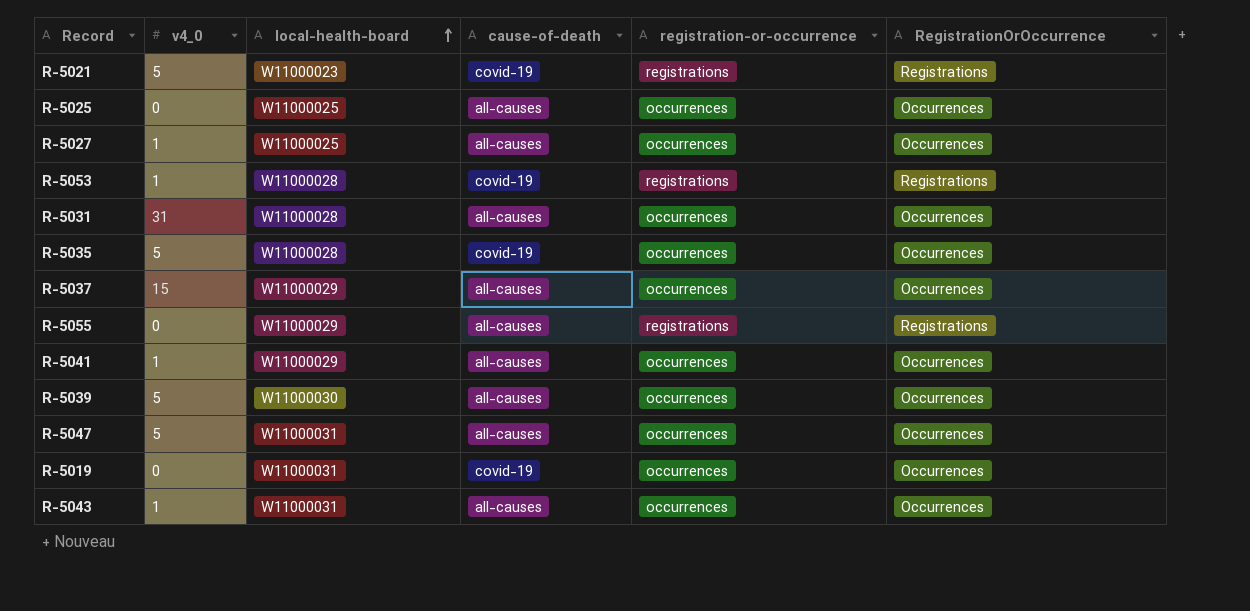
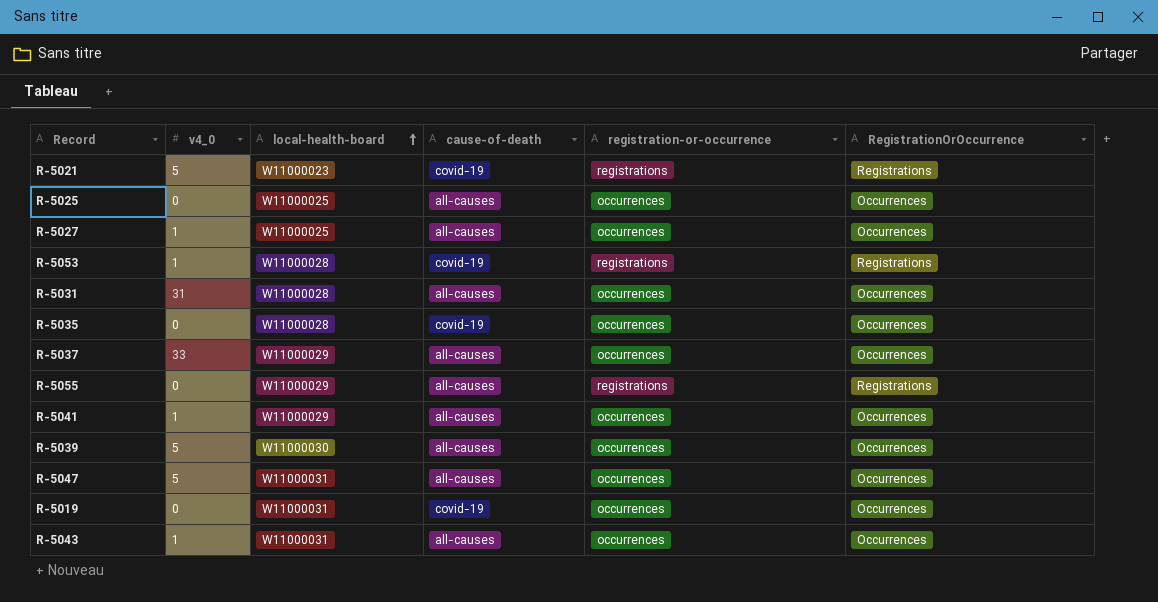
R-5035 | v4_0: 5 -> 0
R-5037 | v4_0: 15 -> 33

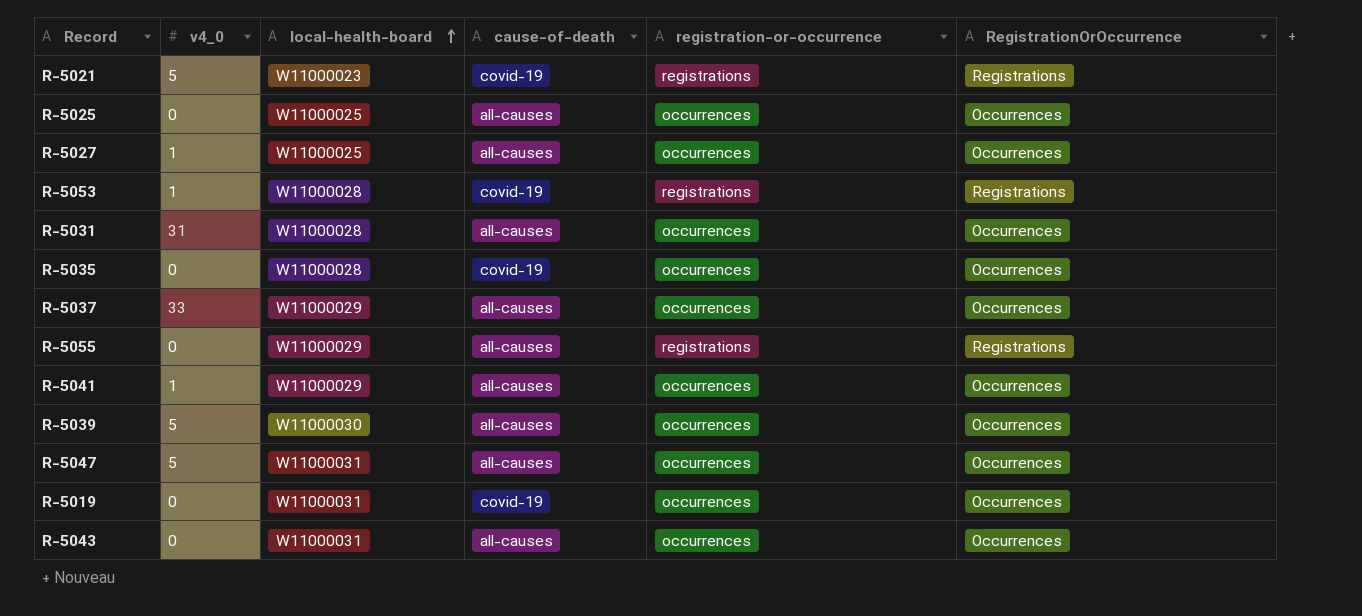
R-5043 | v4_0: 1 -> 0

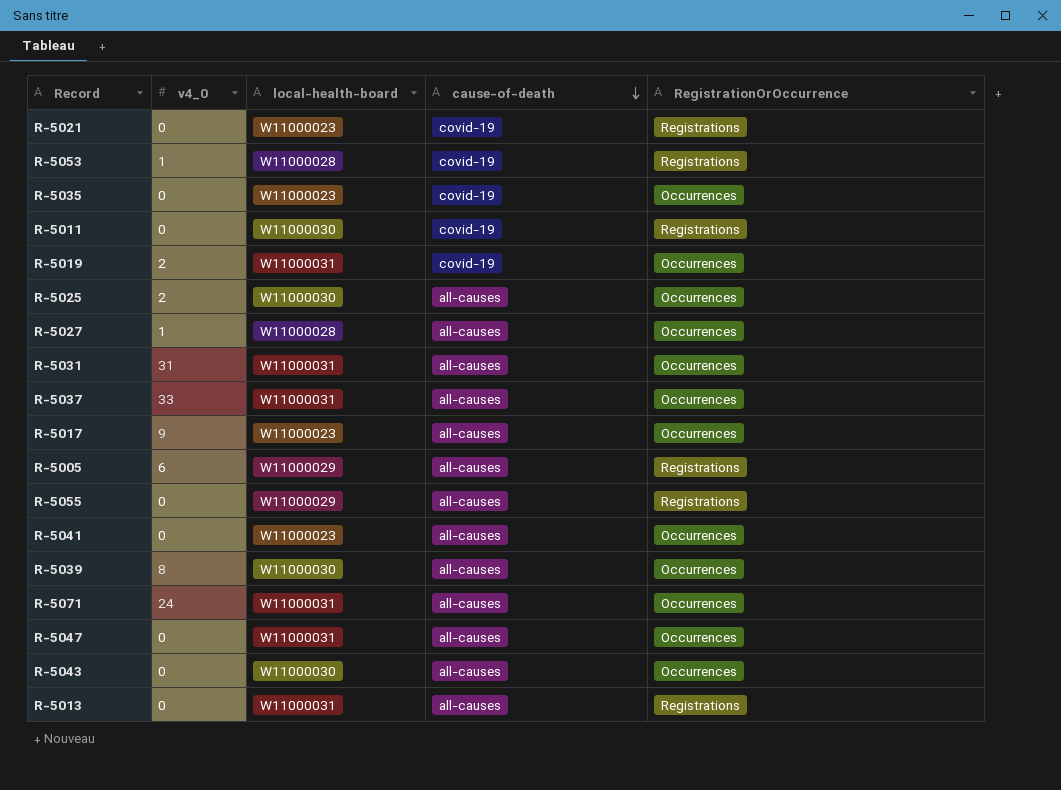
row order: local-health-board ascending -> cause-of-death descending
column registration-or-occurrence | position: 5 -> none
R-5021 | v4_0: 5 -> 0
R-5035 | local-health-board: W11000028 -> W11000023
row R-5011: none -> 0 | W11000030 | covid-19 | Registrations
R-5019 | v4_0: 0 -> 2
R-5025 | v4_0: 0 -> 2
R-5025 | local-health-board: W11000025 -> W11000030
R-5027 | local-health-board: W11000025 -> W11000028
R-5031 | local-health-board: W11000028 -> W11000031
R-5037 | local-health-board: W11000029 -> W11000031
row R-5017: none -> 9 | W11000023 | all-causes | Occurrences
row R-5005: none -> 6 | W11000029 | all-causes | Registrations
R-5041 | v4_0: 1 -> 0
R-5041 | local-health-board: W11000029 -> W11000023
R-5039 | v4_0: 5 -> 8
row R-5071: none -> 24 | W11000031 | all-causes | Occurrences
R-5047 | v4_0: 5 -> 0
R-5043 | local-health-board: W11000031 -> W11000030
row R-5013: none -> 0 | W11000031 | all-causes | Registrations

